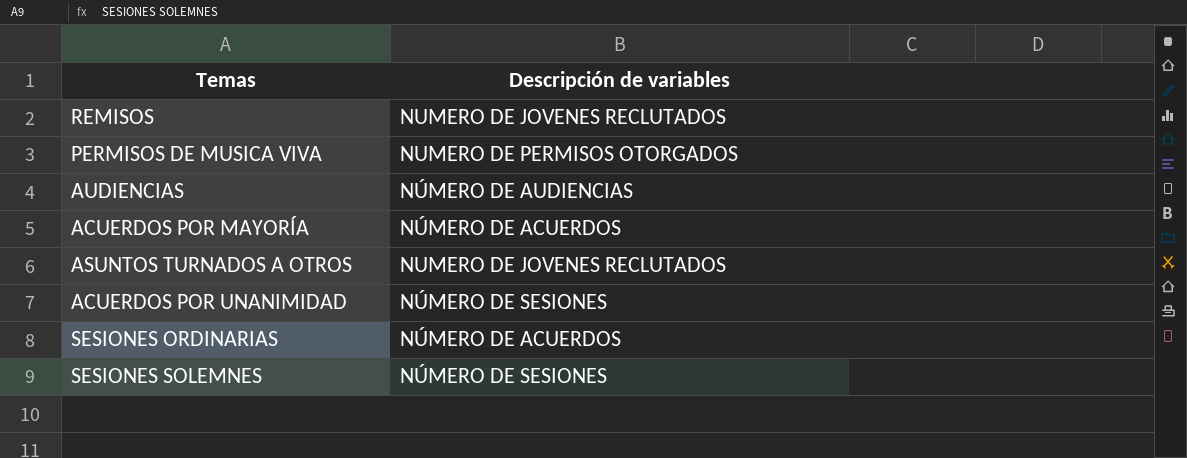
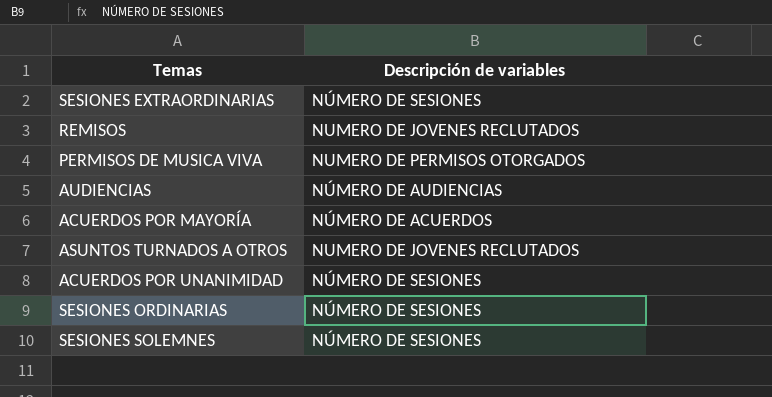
row SESIONES EXTRAORDINARIAS: none -> NÚMERO DE SESIONES
SESIONES ORDINARIAS | Descripción de variables: NÚMERO DE ACUERDOS -> NÚMERO DE SESIONES

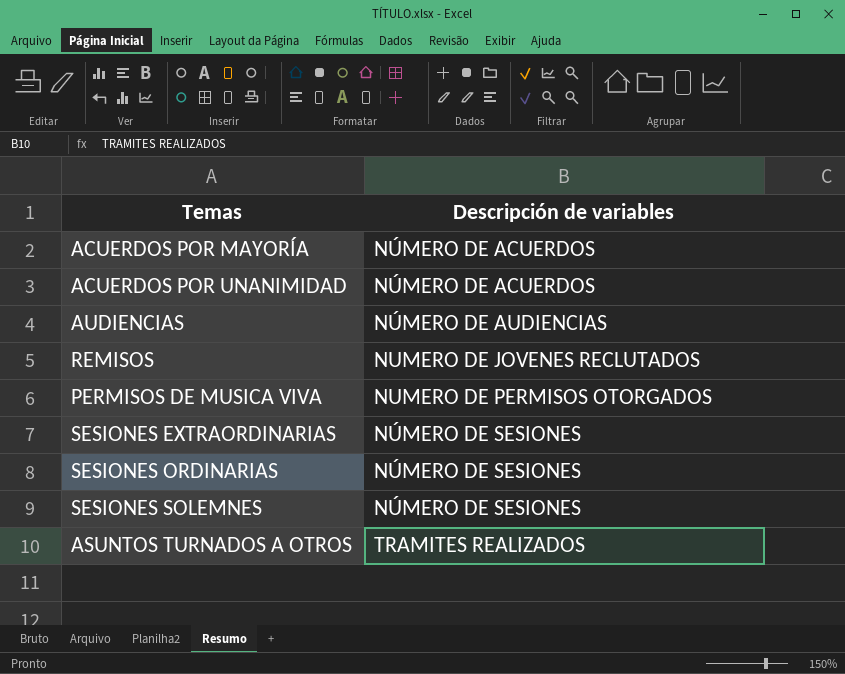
row order: none -> Descripción de variables ascending
ACUERDOS POR UNANIMIDAD | Descripción de variables: NÚMERO DE SESIONES -> NÚMERO DE ACUERDOS
ASUNTOS TURNADOS A OTROS | Descripción de variables: NUMERO DE JOVENES RECLUTADOS -> TRAMITES REALIZADOS

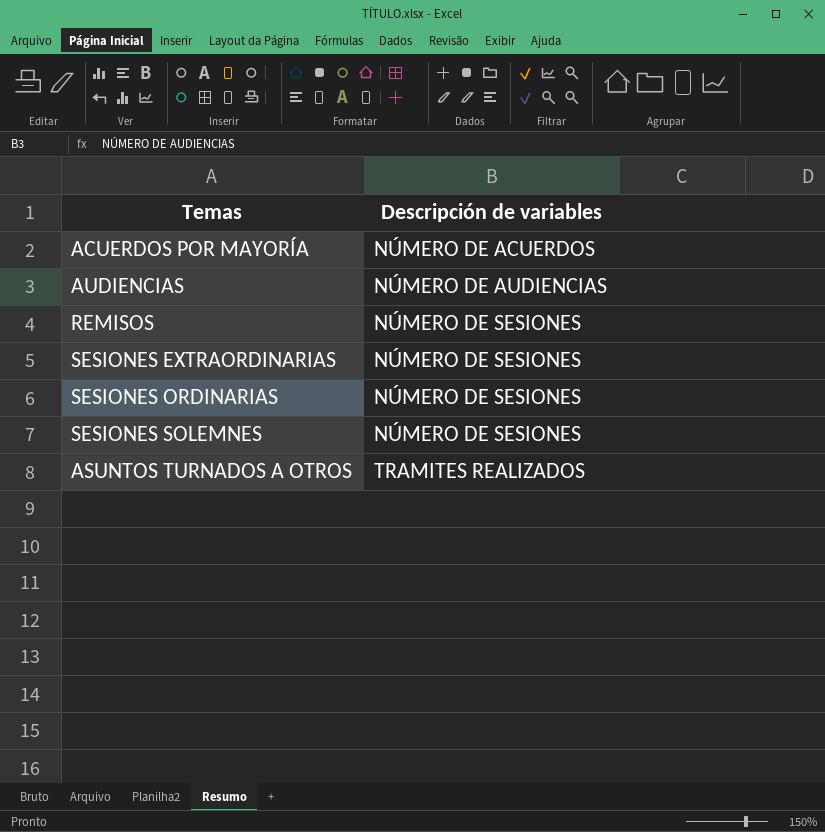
row ACUERDOS POR UNANIMIDAD: NÚMERO DE ACUERDOS -> none
row PERMISOS DE MUSICA VIVA: NUMERO DE PERMISOS OTORGADOS -> none
REMISOS | Descripción de variables: NUMERO DE JOVENES RECLUTADOS -> NÚMERO DE SESIONES

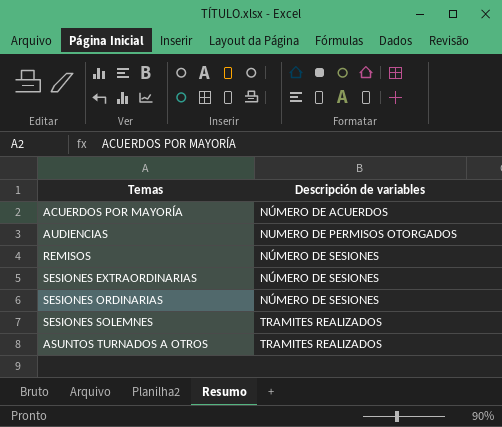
AUDIENCIAS | Descripción de variables: NÚMERO DE AUDIENCIAS -> NUMERO DE PERMISOS OTORGADOS
SESIONES SOLEMNES | Descripción de variables: NÚMERO DE SESIONES -> TRAMITES REALIZADOS

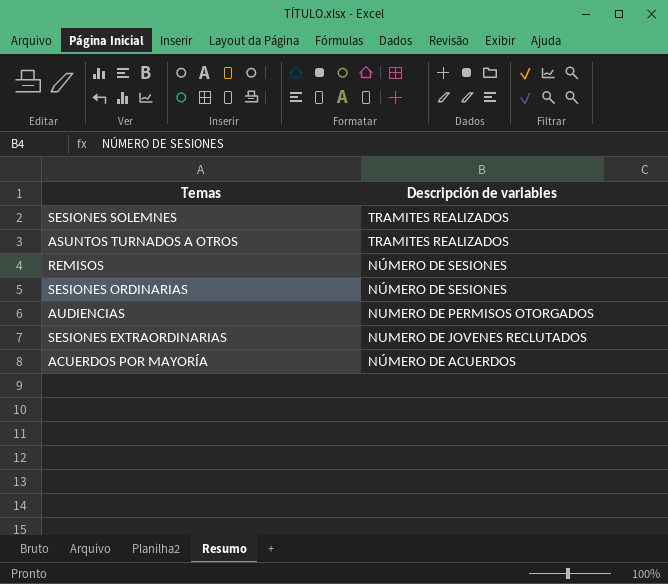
row order: Descripción de variables ascending -> Descripción de variables descending
SESIONES EXTRAORDINARIAS | Descripción de variables: NÚMERO DE SESIONES -> NUMERO DE JOVENES RECLUTADOS

